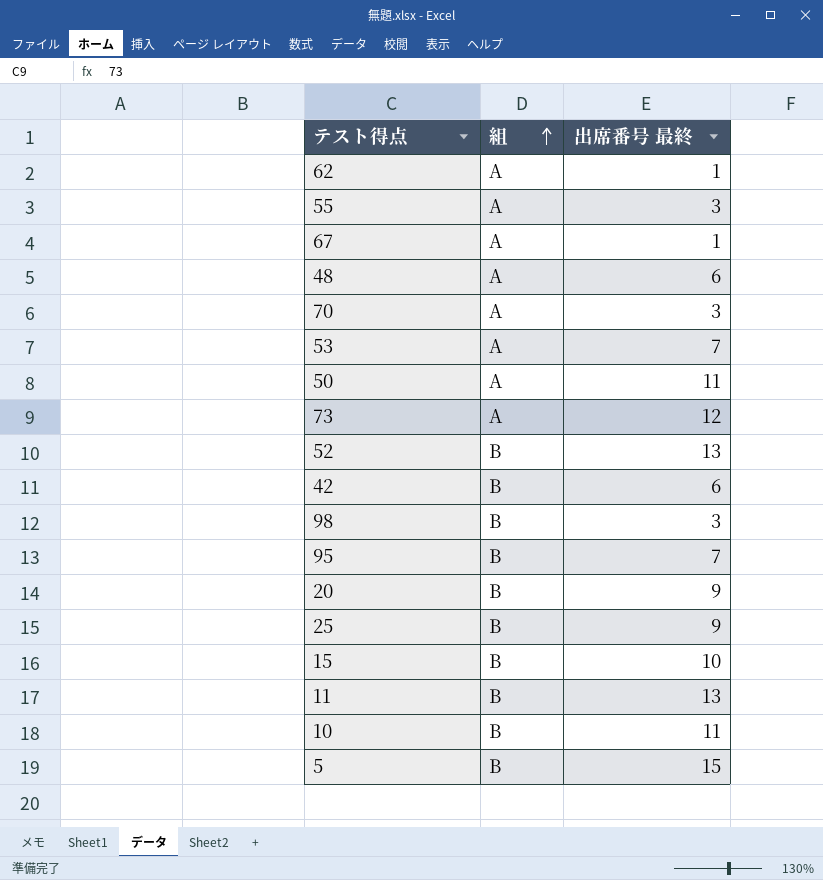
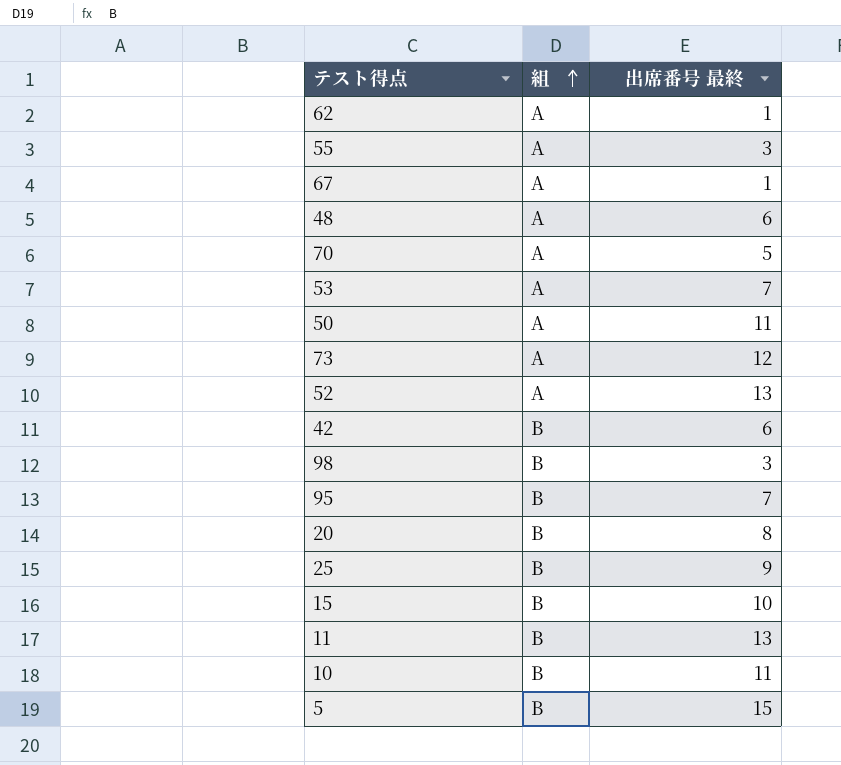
70 | 出席番号 最終: 3 -> 5
52 | 組: B -> A
20 | 出席番号 最終: 9 -> 8

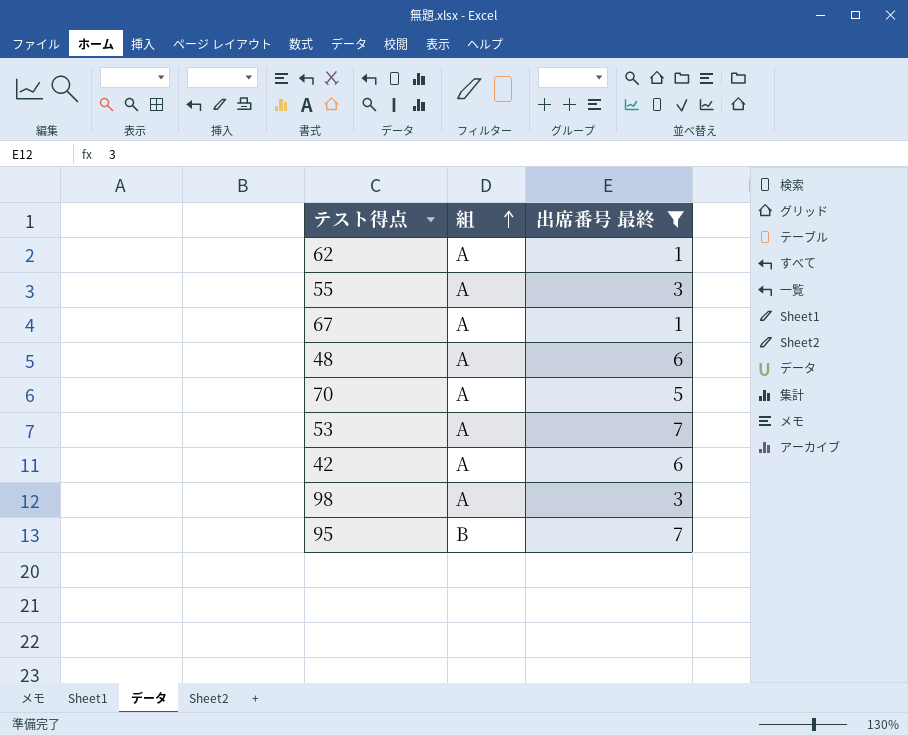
filter: none -> 出席番号 最終 <= 7
42 | 組: B -> A
98 | 組: B -> A

